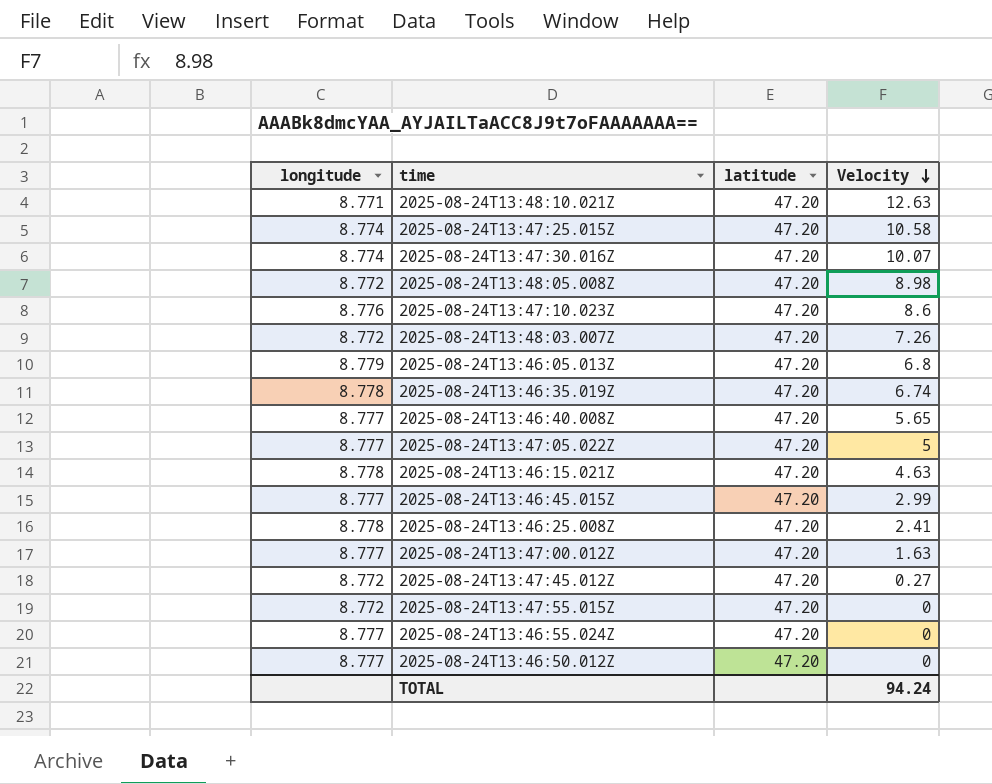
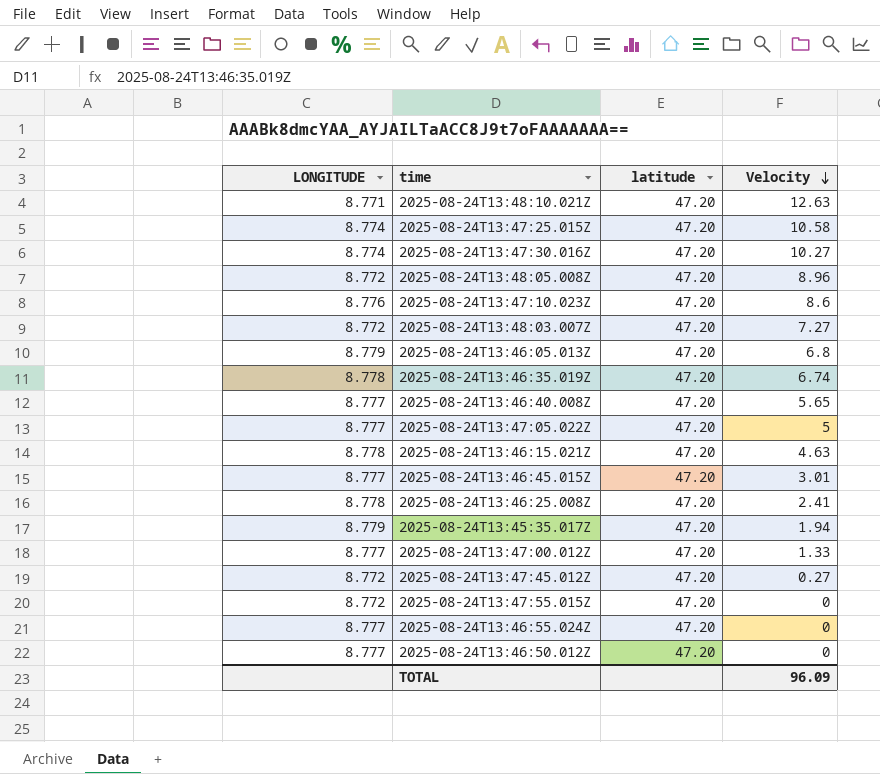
column name: longitude -> LONGITUDE
2025-08-24T13:47:30.016Z | Velocity: 10.07 -> 10.27
2025-08-24T13:48:05.008Z | Velocity: 8.98 -> 8.96
2025-08-24T13:48:03.007Z | Velocity: 7.26 -> 7.27
2025-08-24T13:46:45.015Z | Velocity: 2.99 -> 3.01
row 2025-08-24T13:45:35.017Z: none -> 8.779 | 47.20 | 1.94
2025-08-24T13:47:00.012Z | Velocity: 1.63 -> 1.33
TOTAL | Velocity: 94.24 -> 96.09

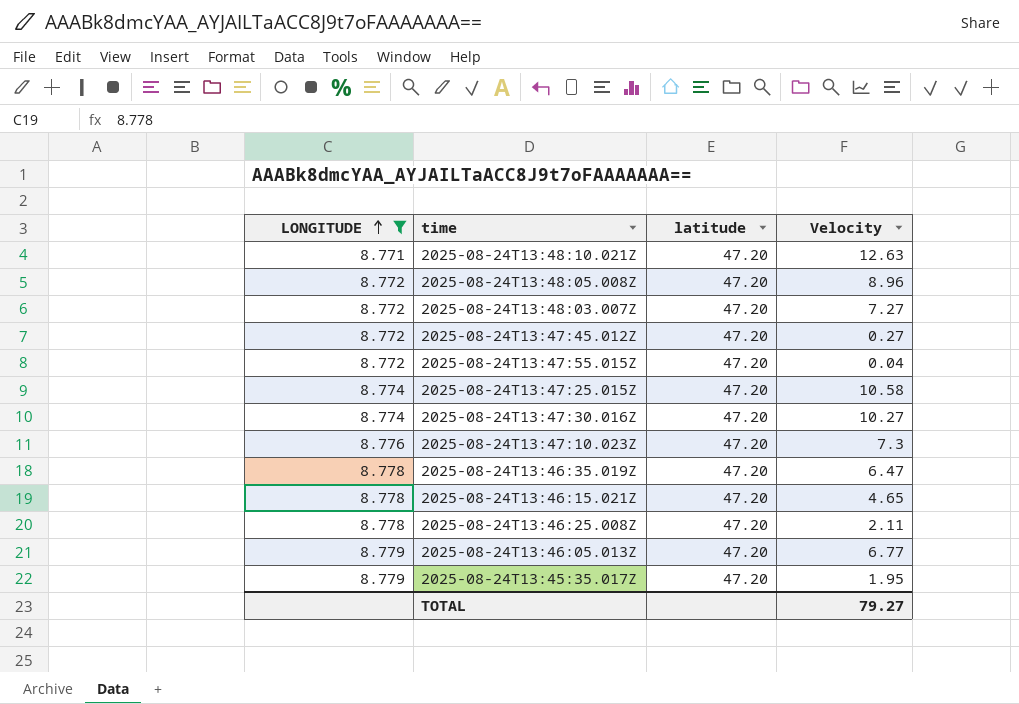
filter: none -> LONGITUDE != 8.777
row order: Velocity descending -> LONGITUDE ascending
2025-08-24T13:47:55.015Z | Velocity: 0 -> 0.04
2025-08-24T13:47:10.023Z | Velocity: 8.6 -> 7.3
2025-08-24T13:46:35.019Z | Velocity: 6.74 -> 6.47
2025-08-24T13:46:15.021Z | Velocity: 4.63 -> 4.65
2025-08-24T13:46:25.008Z | Velocity: 2.41 -> 2.11
2025-08-24T13:46:05.013Z | Velocity: 6.8 -> 6.77
2025-08-24T13:45:35.017Z | Velocity: 1.94 -> 1.95
TOTAL | Velocity: 96.09 -> 79.27

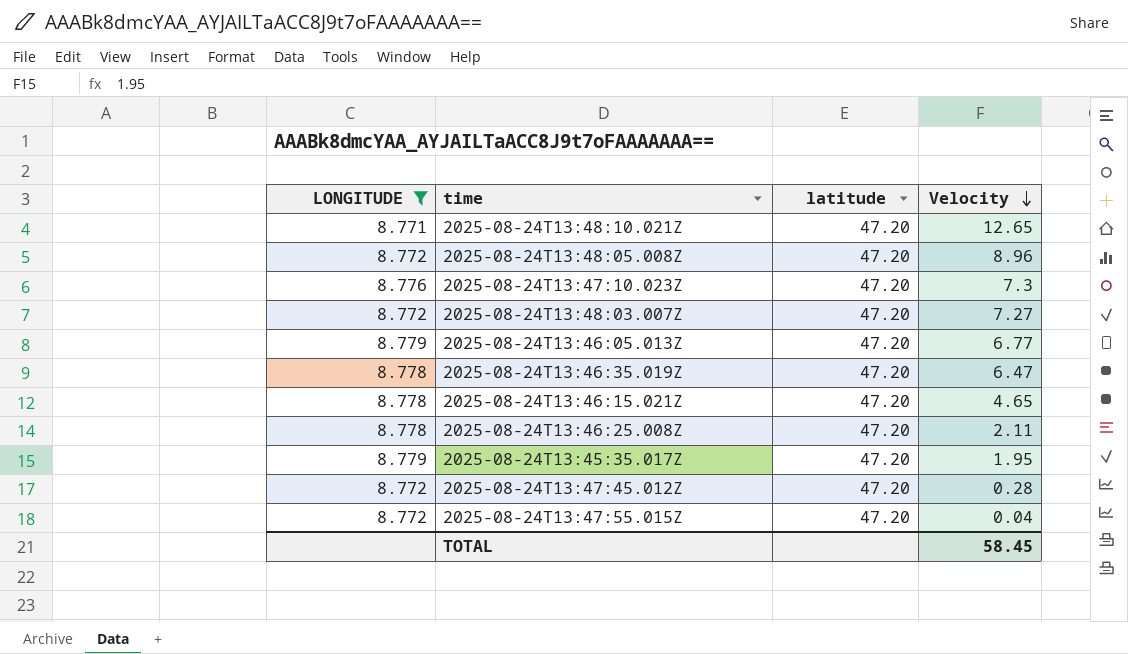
row order: LONGITUDE ascending -> Velocity descending
row 2025-08-24T13:47:25.015Z: 8.774 | 47.20 | 10.58 -> none
row 2025-08-24T13:47:30.016Z: 8.774 | 47.20 | 10.27 -> none
2025-08-24T13:48:10.021Z | Velocity: 12.63 -> 12.65
2025-08-24T13:47:45.012Z | Velocity: 0.27 -> 0.28
TOTAL | Velocity: 79.27 -> 58.45

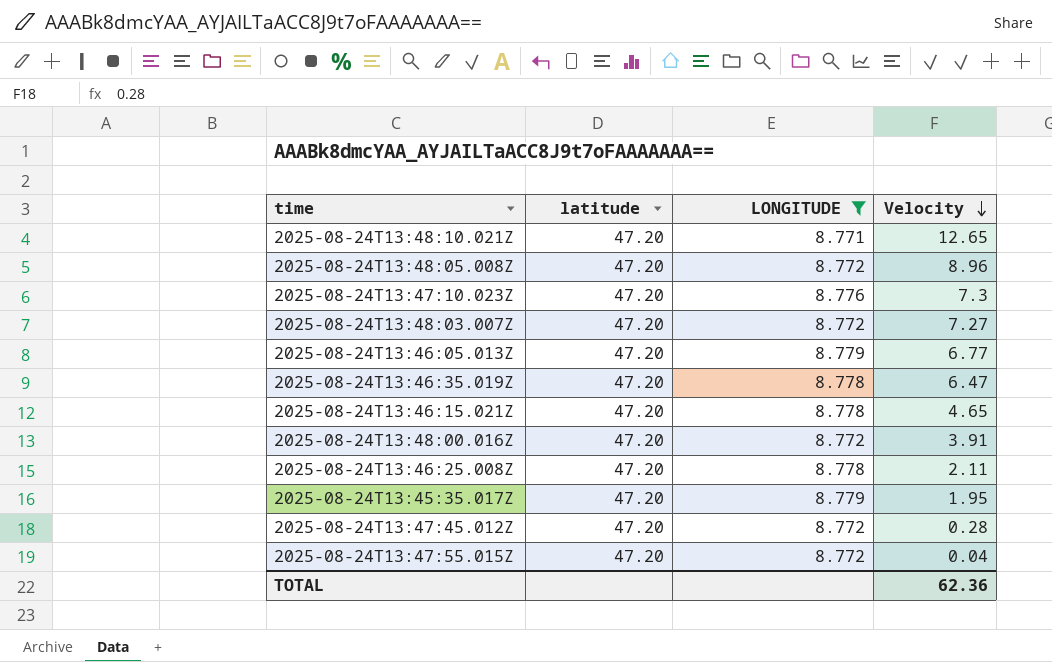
column LONGITUDE | position: 1 -> 3
row 2025-08-24T13:48:00.016Z: none -> 47.20 | 8.772 | 3.91
TOTAL | Velocity: 58.45 -> 62.36

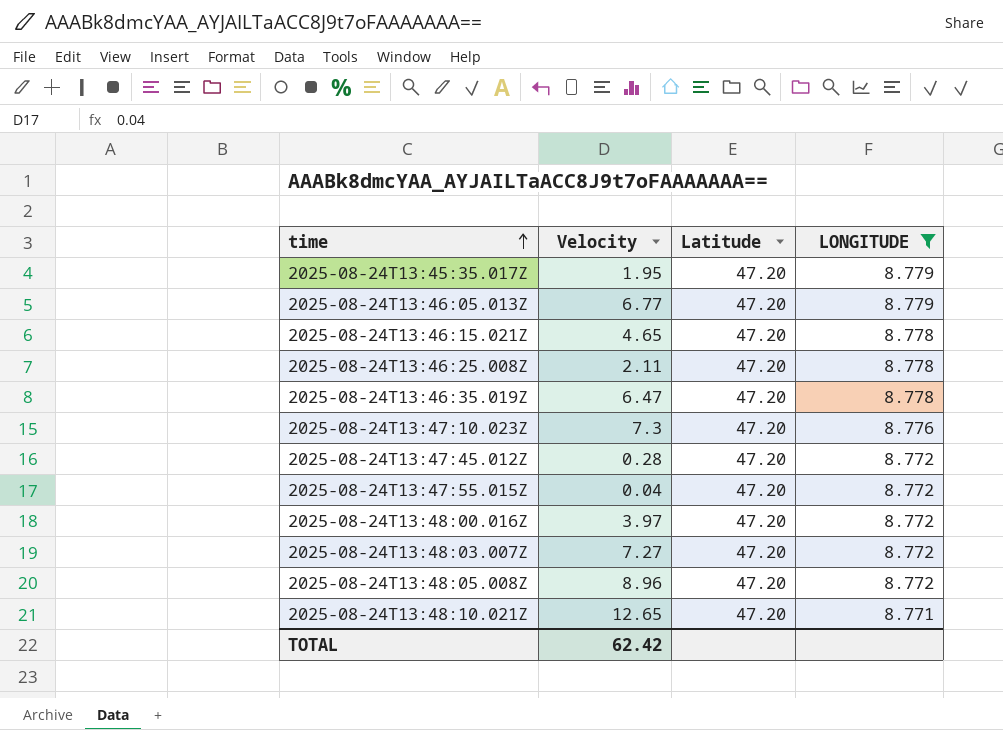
row order: Velocity descending -> time ascending
column Velocity | position: 4 -> 2
column name: latitude -> Latitude
2025-08-24T13:48:00.016Z | Velocity: 3.91 -> 3.97
TOTAL | Velocity: 62.36 -> 62.42

